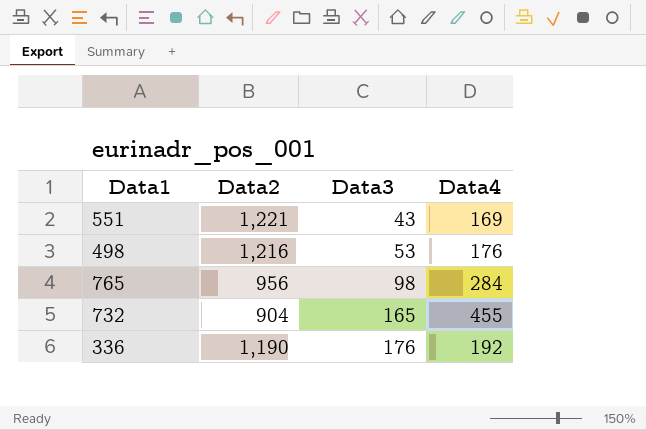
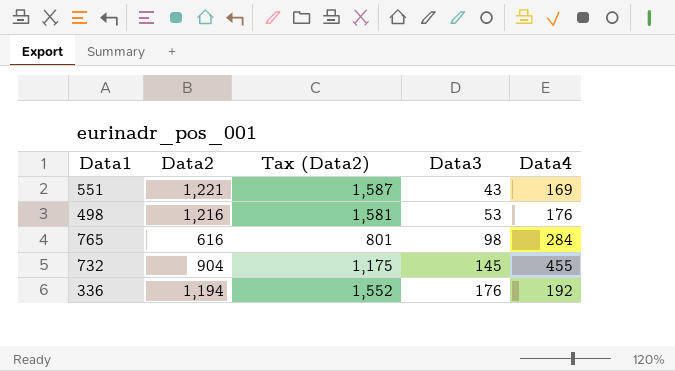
column Tax (Data2) | formula: none -> [Data2] * 1.3
765 | Data2: 956 -> 616
732 | Data3: 165 -> 145
336 | Data2: 1,190 -> 1,194

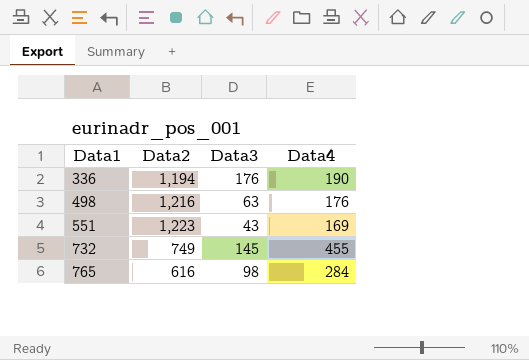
row order: Data3 ascending -> Data1 ascending
column Tax (Data2) | formula: [Data2] * 1.3 -> none
336 | Data4: 192 -> 190
498 | Data3: 53 -> 63
551 | Data2: 1,221 -> 1,223
732 | Data2: 904 -> 749

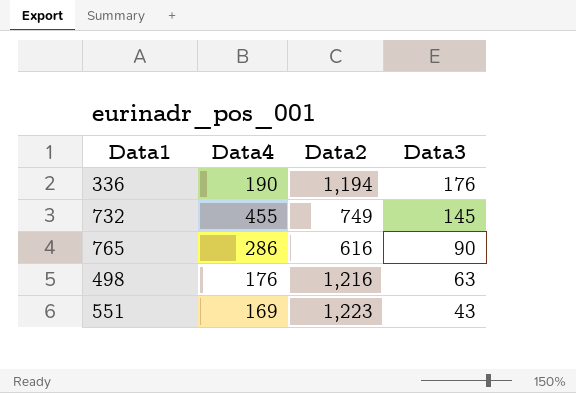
row order: Data1 ascending -> Data3 descending
column Data4 | position: 4 -> 2
765 | Data4: 284 -> 286
765 | Data3: 98 -> 90

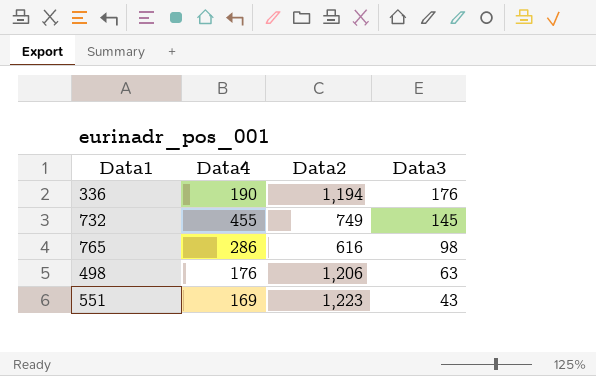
765 | Data3: 90 -> 98
498 | Data2: 1,216 -> 1,206

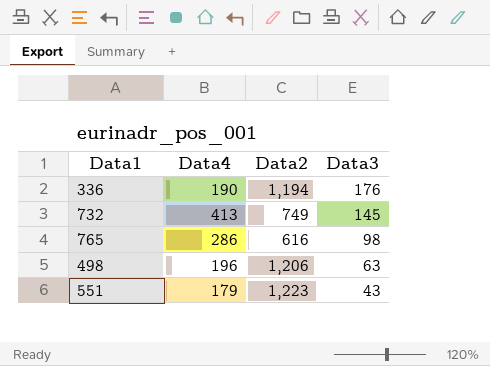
732 | Data4: 455 -> 413
498 | Data4: 176 -> 196
551 | Data4: 169 -> 179

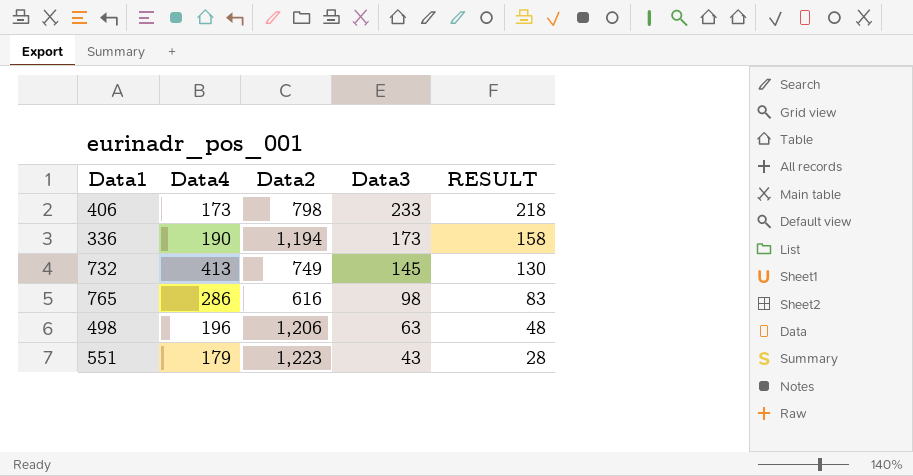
column RESULT | formula: none -> [Data3] - 15
row 406: none -> 173 | 798 | 233 | 218
336 | Data3: 176 -> 173

